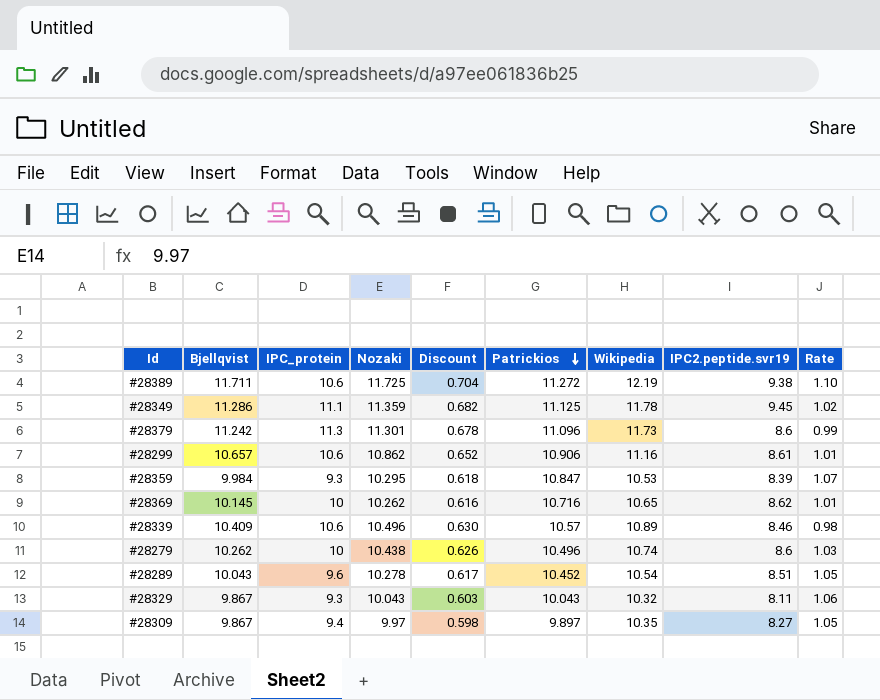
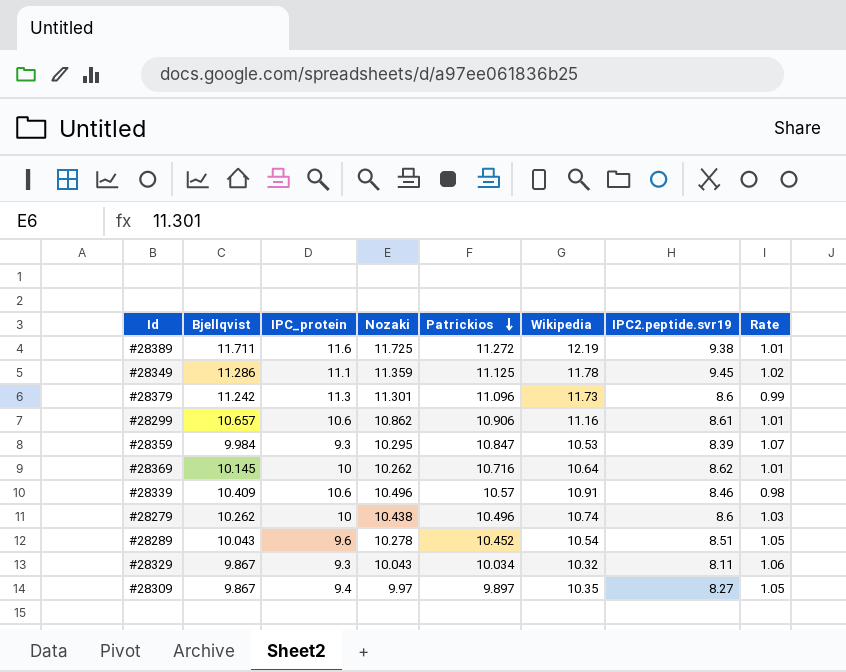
column Discount | formula: [Nozaki] * 0.06 -> none
#28389 | IPC_protein: 10.6 -> 11.6
#28389 | Rate: 1.10 -> 1.01
#28369 | Wikipedia: 10.65 -> 10.64
#28339 | Wikipedia: 10.89 -> 10.91
#28329 | Patrickios: 10.043 -> 10.034

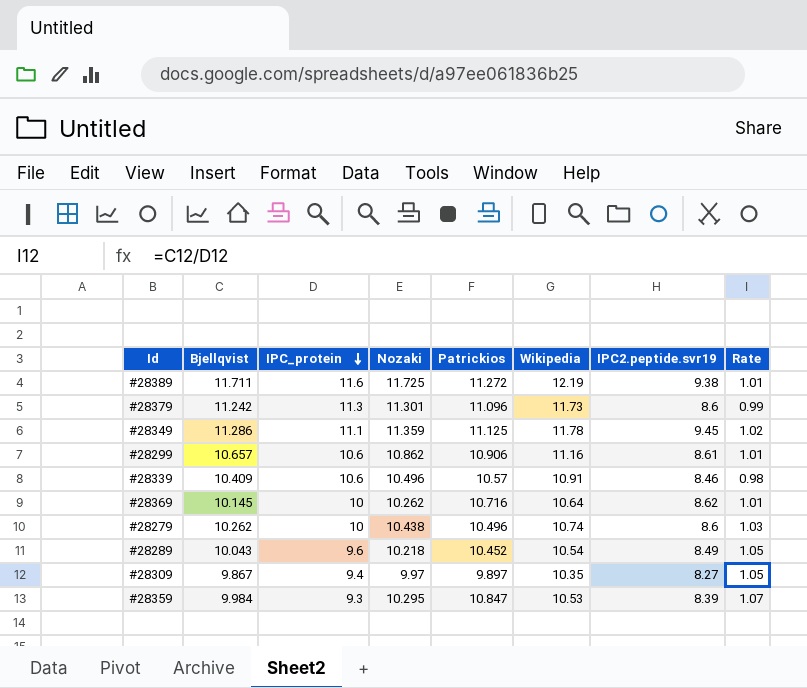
row order: Patrickios descending -> IPC_protein descending
row #28329: 9.867 | 9.3 | 10.043 | 10.034 | 10.32 | 8.11 | 1.06 -> none
#28289 | Nozaki: 10.278 -> 10.218
#28289 | IPC2.peptide.svr19: 8.51 -> 8.49

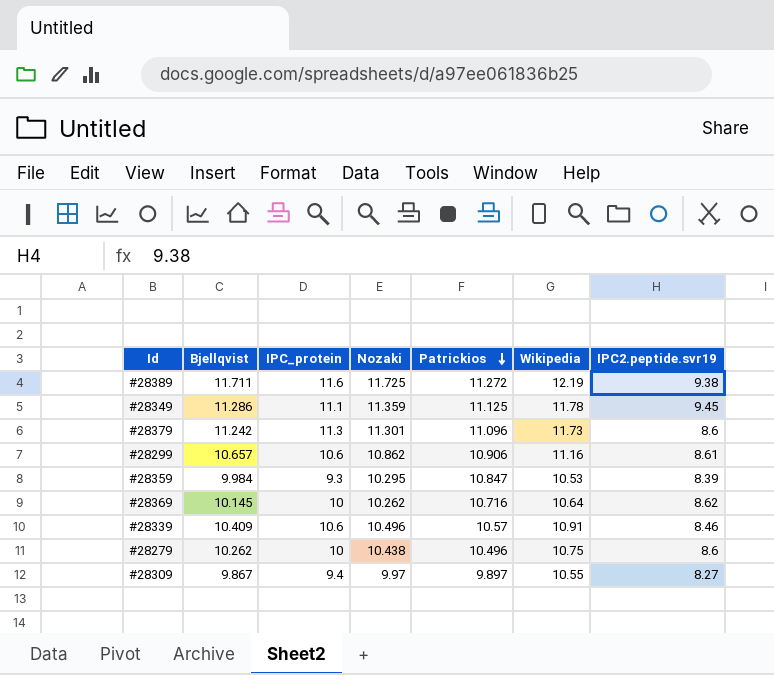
row order: IPC_protein descending -> Patrickios descending
column Rate | formula: [Bjellqvist] / [IPC_protein] -> none
row #28289: 10.043 | 9.6 | 10.218 | 10.452 | 10.54 | 8.49 | 1.05 -> none
#28279 | Wikipedia: 10.74 -> 10.75
#28309 | Wikipedia: 10.35 -> 10.55

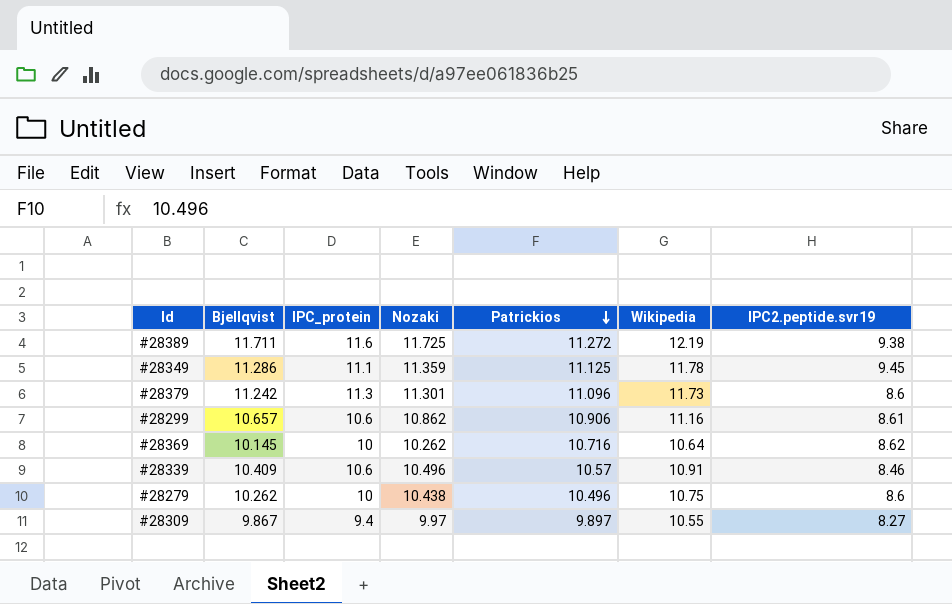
row #28359: 9.984 | 9.3 | 10.295 | 10.847 | 10.53 | 8.39 -> none

